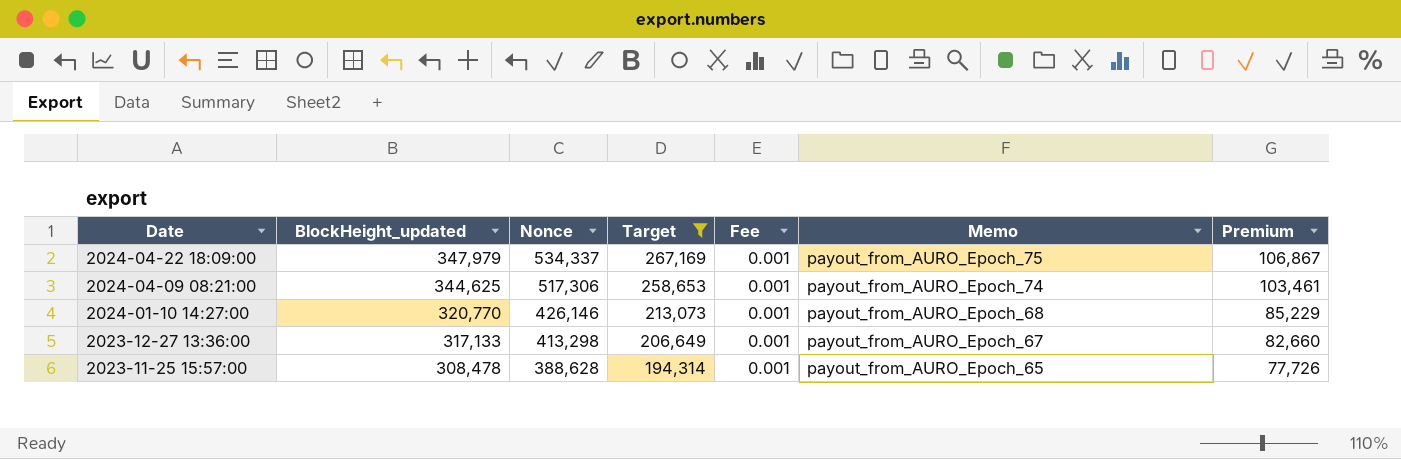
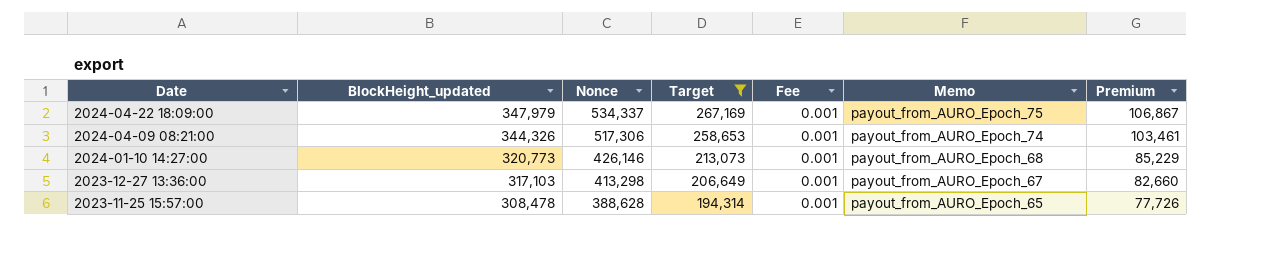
2024-04-09 08:21:00 | BlockHeight_updated: 344,625 -> 344,326
2024-01-10 14:27:00 | BlockHeight_updated: 320,770 -> 320,773
2023-12-27 13:36:00 | BlockHeight_updated: 317,133 -> 317,103

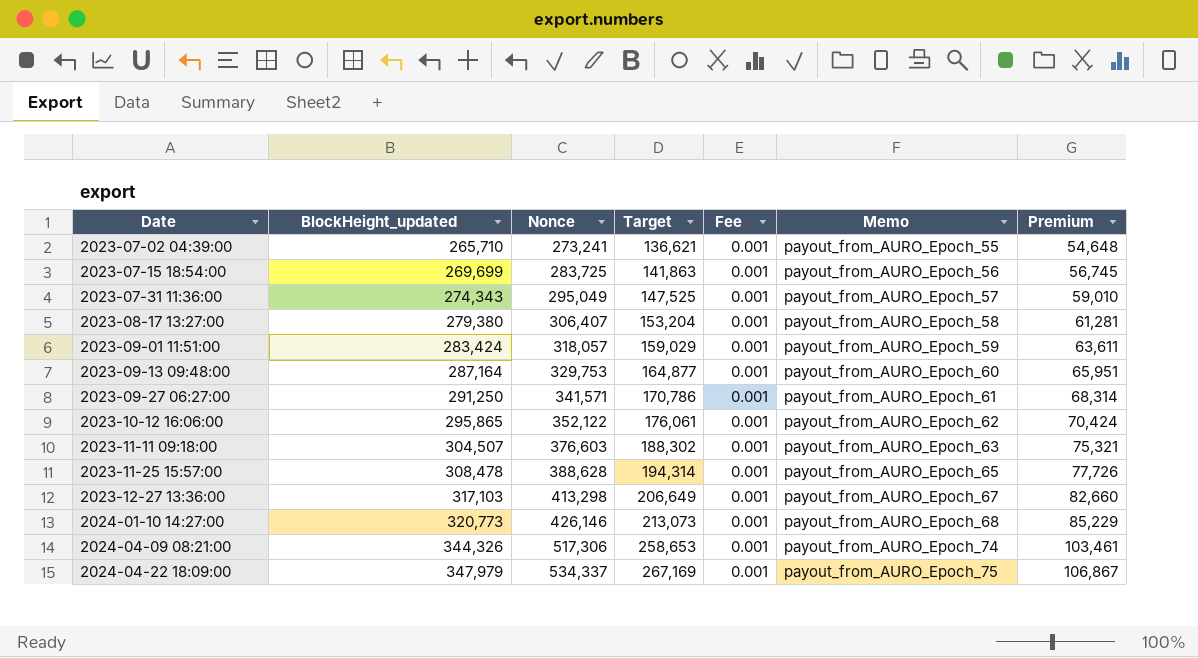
filter: Target >= 194,314 -> none
row order: Date descending -> Date ascending

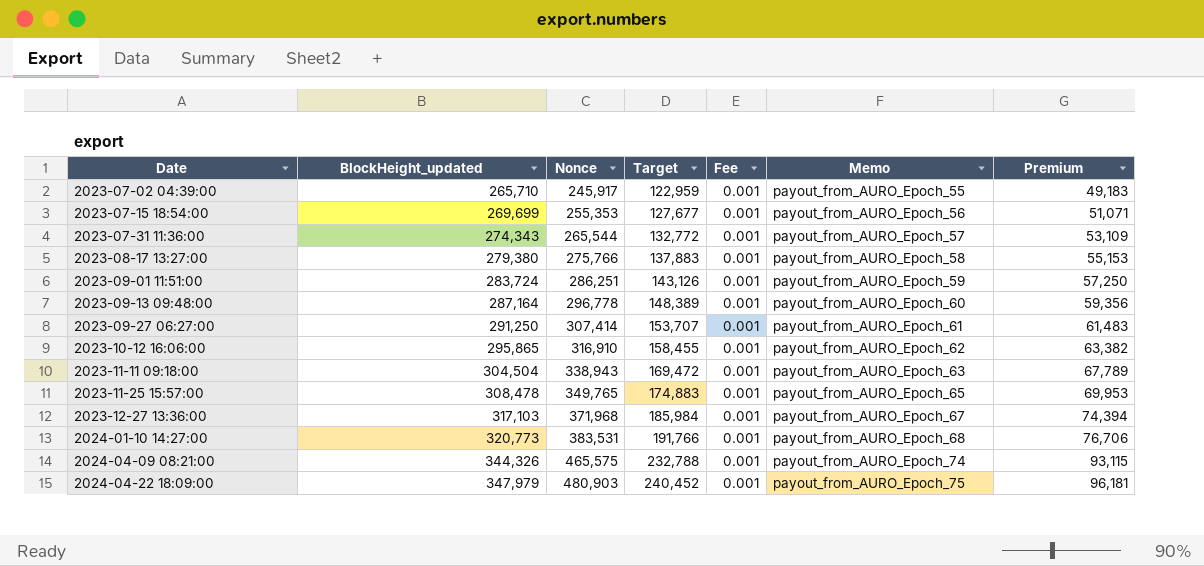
2023-07-02 04:39:00 | Nonce: 273,241 -> 245,917
2023-07-02 04:39:00 | Target: 136,621 -> 122,959
2023-07-02 04:39:00 | Premium: 54,648 -> 49,183
2023-07-15 18:54:00 | Nonce: 283,725 -> 255,353
2023-07-15 18:54:00 | Target: 141,863 -> 127,677
2023-07-15 18:54:00 | Premium: 56,745 -> 51,071
2023-07-31 11:36:00 | Nonce: 295,049 -> 265,544
2023-07-31 11:36:00 | Target: 147,525 -> 132,772
2023-07-31 11:36:00 | Premium: 59,010 -> 53,109
2023-08-17 13:27:00 | Nonce: 306,407 -> 275,766
2023-08-17 13:27:00 | Target: 153,204 -> 137,883
2023-08-17 13:27:00 | Premium: 61,281 -> 55,153
2023-09-01 11:51:00 | BlockHeight_updated: 283,424 -> 283,724
2023-09-01 11:51:00 | Nonce: 318,057 -> 286,251
2023-09-01 11:51:00 | Target: 159,029 -> 143,126
2023-09-01 11:51:00 | Premium: 63,611 -> 57,250
2023-09-13 09:48:00 | Nonce: 329,753 -> 296,778
2023-09-13 09:48:00 | Target: 164,877 -> 148,389
2023-09-13 09:48:00 | Premium: 65,951 -> 59,356
2023-09-27 06:27:00 | Nonce: 341,571 -> 307,414
2023-09-27 06:27:00 | Target: 170,786 -> 153,707
2023-09-27 06:27:00 | Premium: 68,314 -> 61,483
2023-10-12 16:06:00 | Nonce: 352,122 -> 316,910
2023-10-12 16:06:00 | Target: 176,061 -> 158,455
2023-10-12 16:06:00 | Premium: 70,424 -> 63,382
2023-11-11 09:18:00 | BlockHeight_updated: 304,507 -> 304,504
2023-11-11 09:18:00 | Nonce: 376,603 -> 338,943
2023-11-11 09:18:00 | Target: 188,302 -> 169,472
2023-11-11 09:18:00 | Premium: 75,321 -> 67,789
2023-11-25 15:57:00 | Nonce: 388,628 -> 349,765
2023-11-25 15:57:00 | Target: 194,314 -> 174,883
2023-11-25 15:57:00 | Premium: 77,726 -> 69,953
2023-12-27 13:36:00 | Nonce: 413,298 -> 371,968
2023-12-27 13:36:00 | Target: 206,649 -> 185,984
2023-12-27 13:36:00 | Premium: 82,660 -> 74,394
2024-01-10 14:27:00 | Nonce: 426,146 -> 383,531
2024-01-10 14:27:00 | Target: 213,073 -> 191,766
2024-01-10 14:27:00 | Premium: 85,229 -> 76,706
2024-04-09 08:21:00 | Nonce: 517,306 -> 465,575
2024-04-09 08:21:00 | Target: 258,653 -> 232,788
2024-04-09 08:21:00 | Premium: 103,461 -> 93,115
2024-04-22 18:09:00 | Nonce: 534,337 -> 480,903
2024-04-22 18:09:00 | Target: 267,169 -> 240,452
2024-04-22 18:09:00 | Premium: 106,867 -> 96,181

